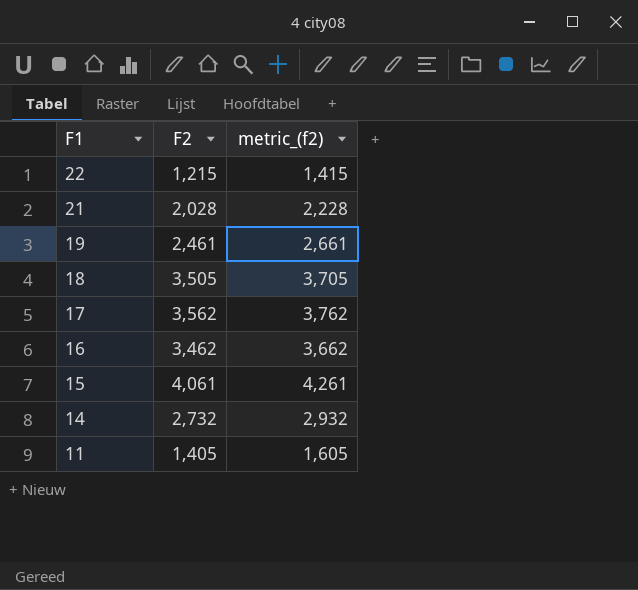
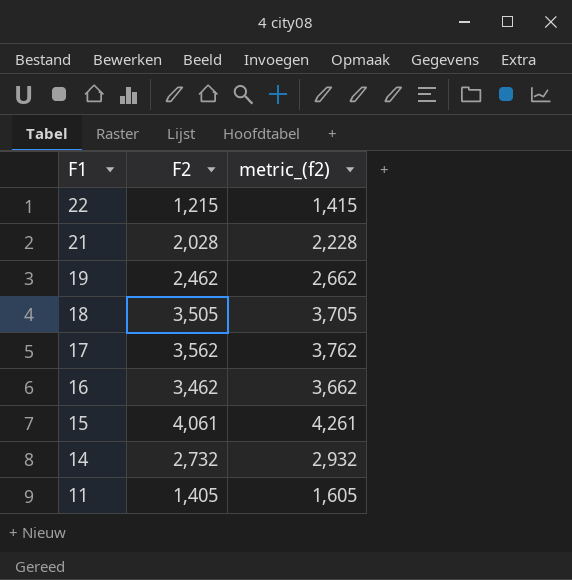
19 | F2: 2,461 -> 2,462
19 | metric_(f2): 2,661 -> 2,662

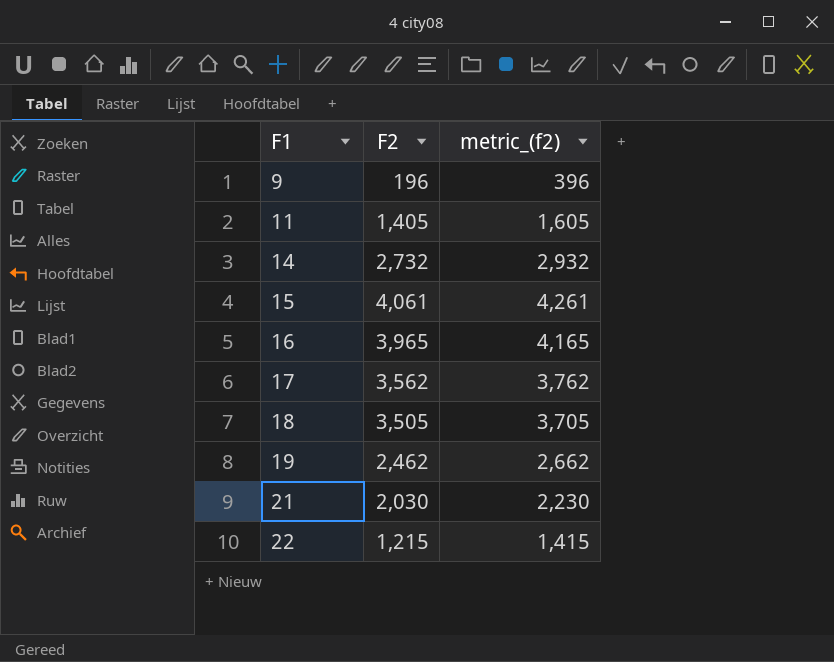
row order: F1 descending -> F1 ascending
row 9: none -> 196 | 396
16 | F2: 3,462 -> 3,965
16 | metric_(f2): 3,662 -> 4,165
21 | F2: 2,028 -> 2,030
21 | metric_(f2): 2,228 -> 2,230

